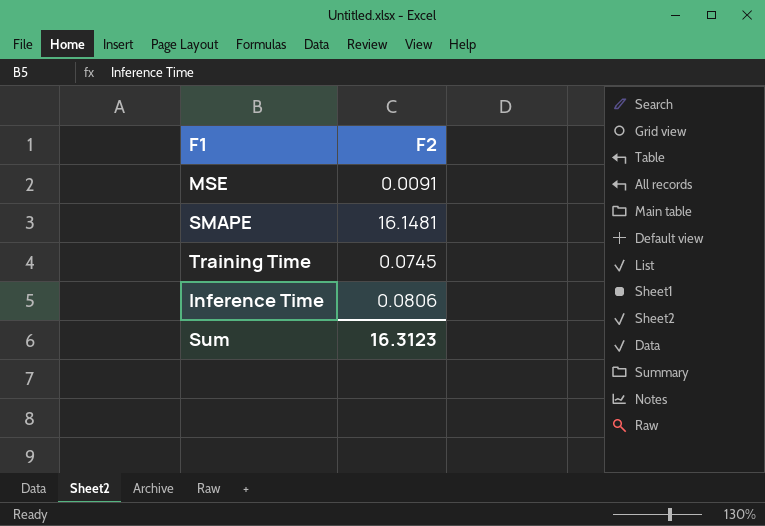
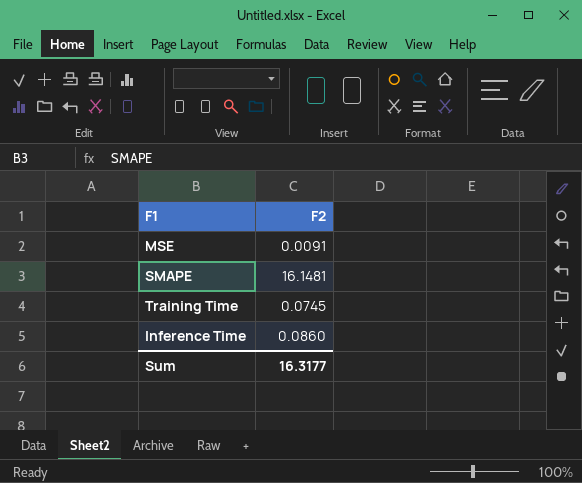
Inference Time | F2: 0.0806 -> 0.0860
Sum | F2: 16.3123 -> 16.3177

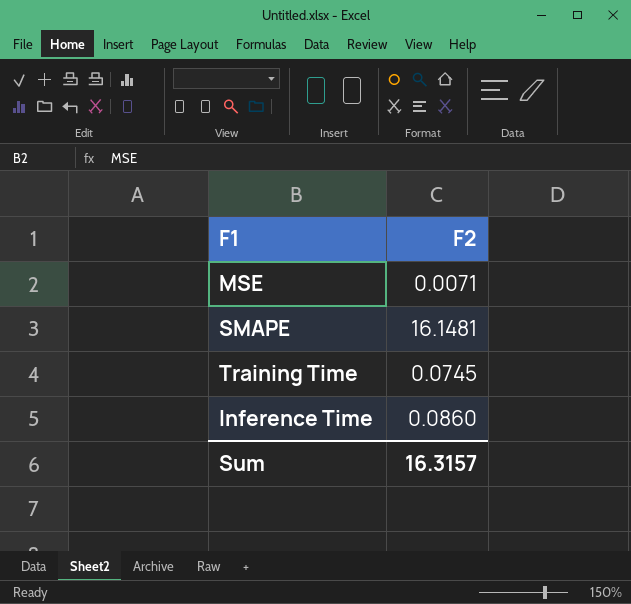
MSE | F2: 0.0091 -> 0.0071
Sum | F2: 16.3177 -> 16.3157

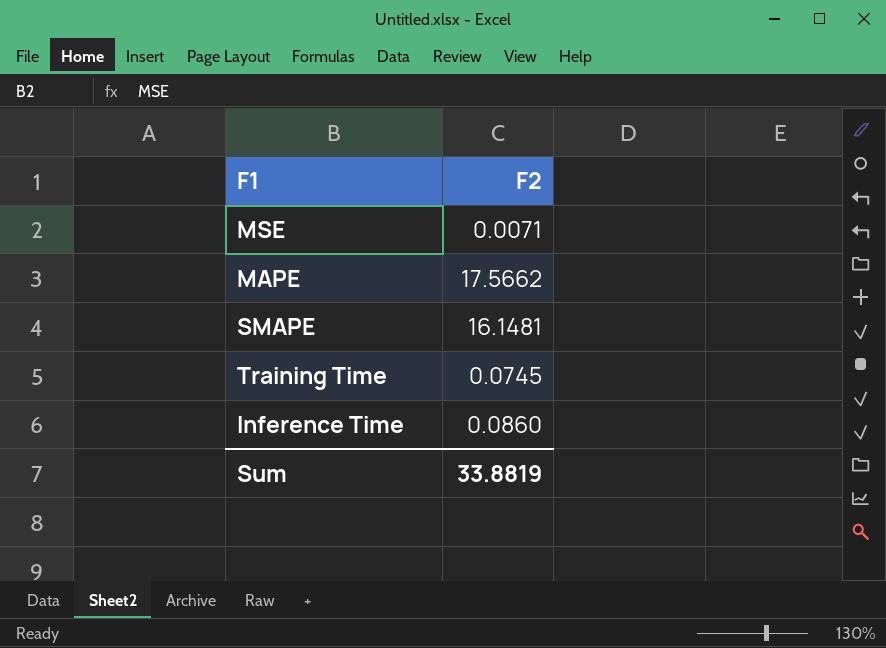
row MAPE: none -> 17.5662
Sum | F2: 16.3157 -> 33.8819

